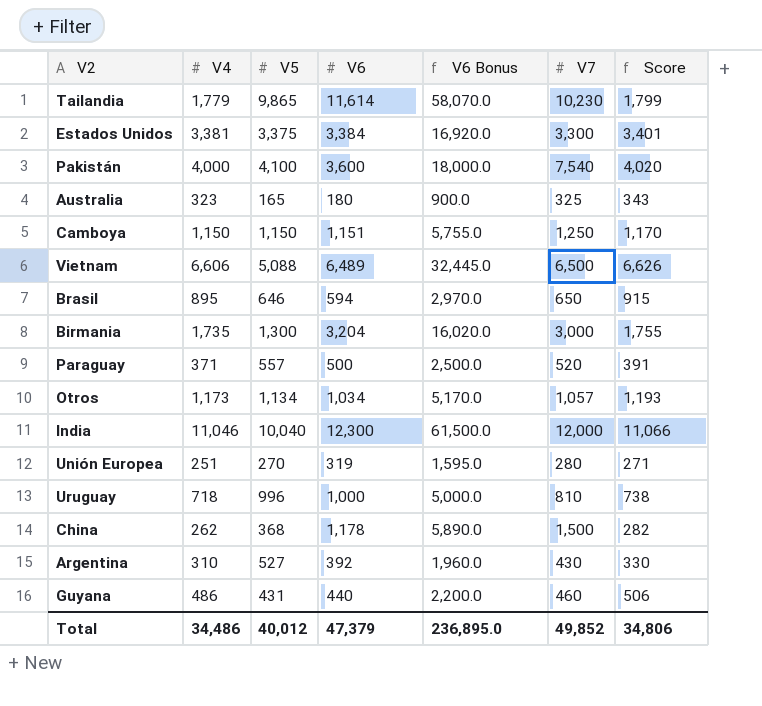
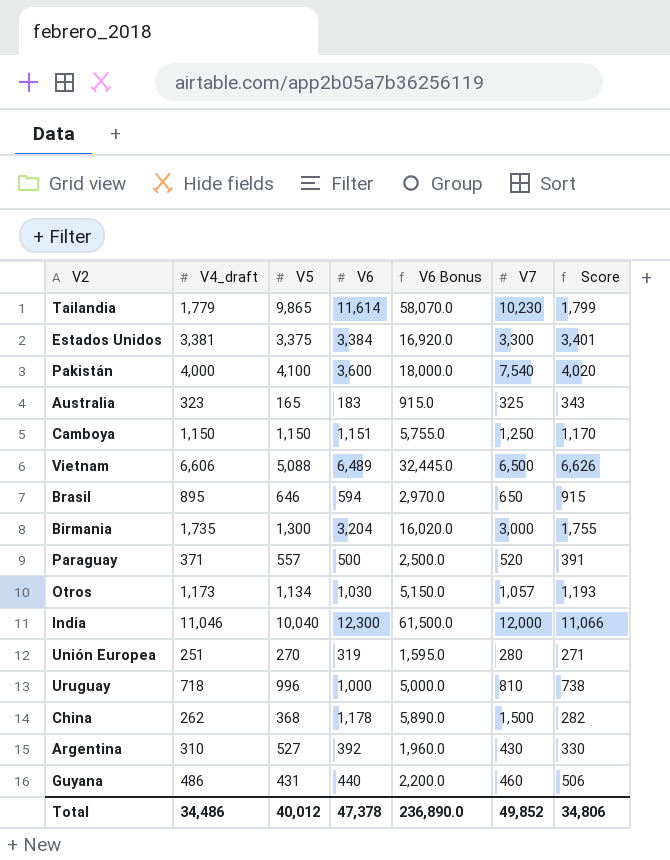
column name: V4 -> V4_draft
Australia | V6: 180 -> 183
Australia | V6 Bonus: 900.0 -> 915.0
Otros | V6: 1,034 -> 1,030
Otros | V6 Bonus: 5,170.0 -> 5,150.0
Total | V6: 47,379 -> 47,378
Total | V6 Bonus: 236,895.0 -> 236,890.0

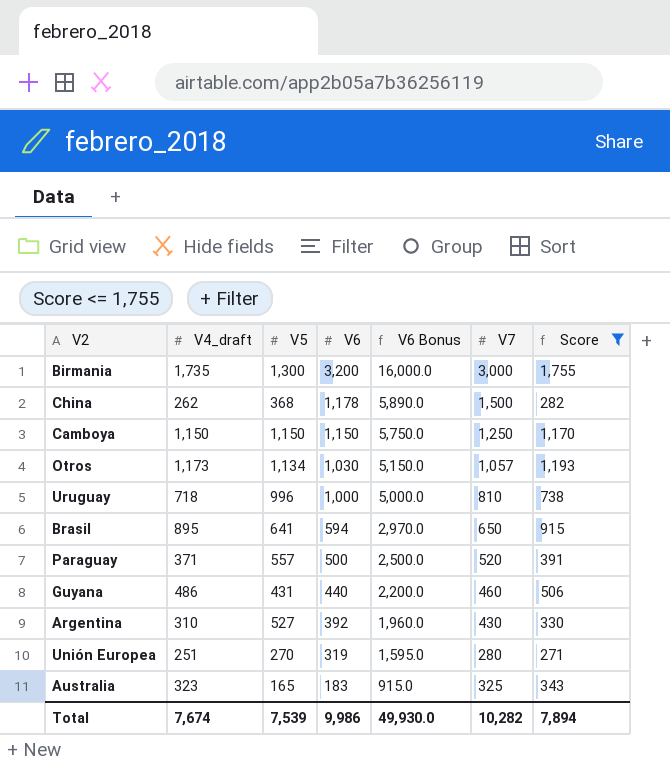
filter: none -> Score <= 1,755
row order: none -> V6 descending
Birmania | V6: 3,204 -> 3,200
Birmania | V6 Bonus: 16,020.0 -> 16,000.0
Camboya | V6: 1,151 -> 1,150
Camboya | V6 Bonus: 5,755.0 -> 5,750.0
Brasil | V5: 646 -> 641
Total | V4_draft: 34,486 -> 7,674
Total | V5: 40,012 -> 7,539
Total | V6: 47,378 -> 9,986
Total | V6 Bonus: 236,890.0 -> 49,930.0
Total | V7: 49,852 -> 10,282
Total | Score: 34,806 -> 7,894

